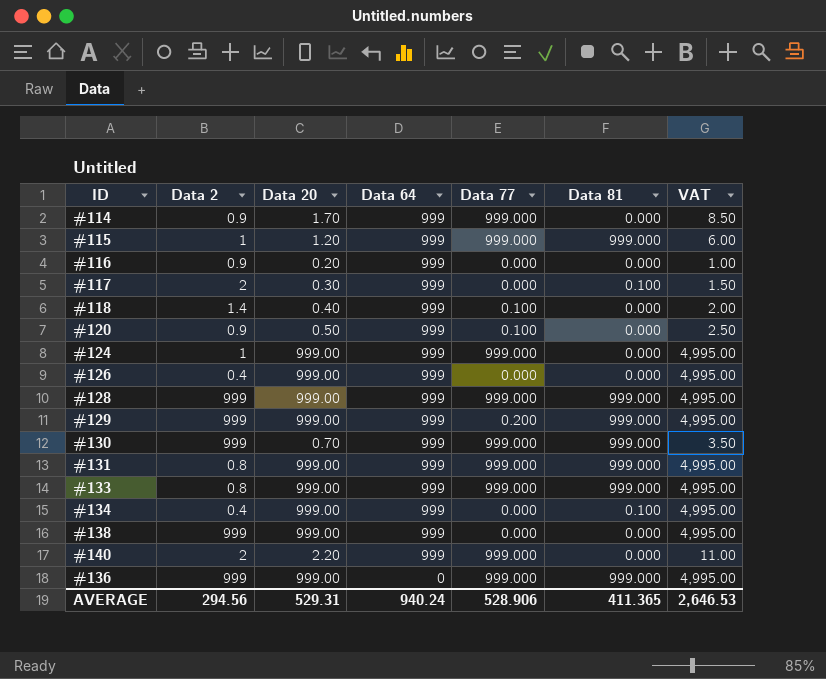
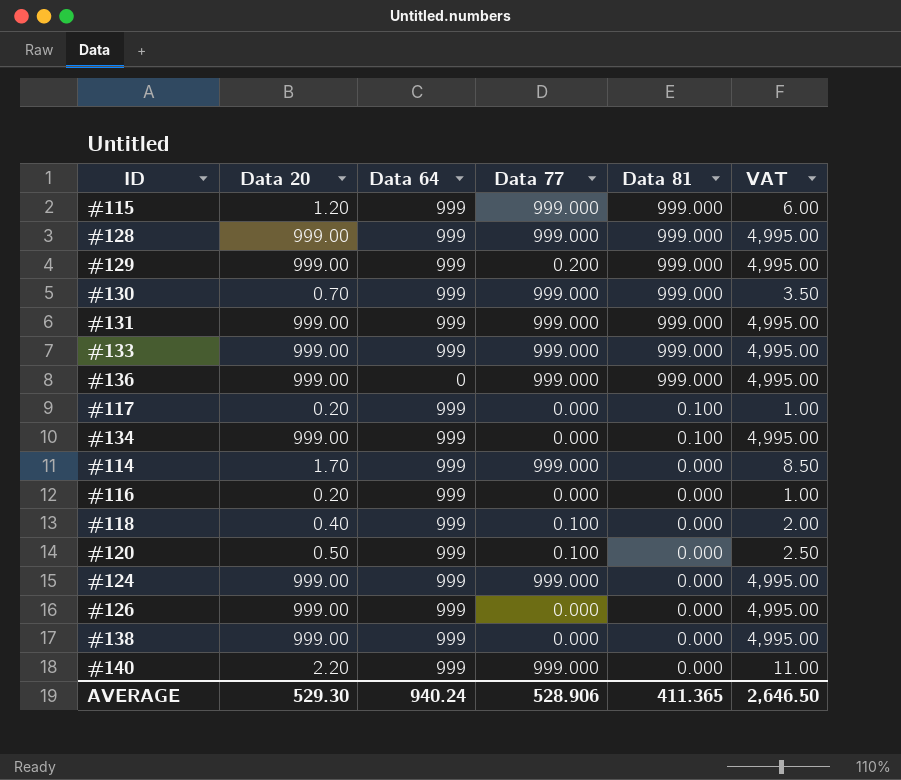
row order: Data 64 descending -> Data 81 descending
column Data 2 | position: 2 -> none
#117 | Data 20: 0.30 -> 0.20
#117 | VAT: 1.50 -> 1.00
AVERAGE | Data 20: 529.31 -> 529.30
AVERAGE | VAT: 2,646.53 -> 2,646.50

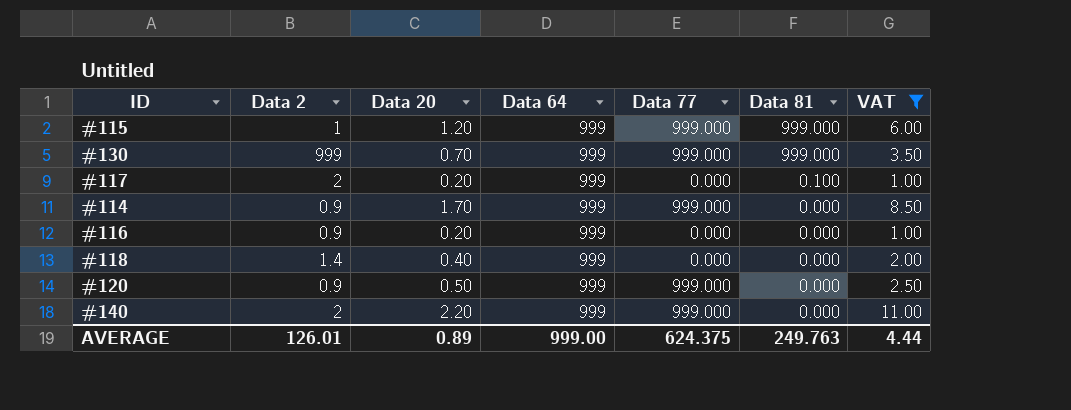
filter: none -> VAT != 4,995.00
column Data 2 | position: none -> 2
#118 | Data 77: 0.100 -> 0.000
#120 | Data 77: 0.100 -> 999.000
AVERAGE | Data 20: 529.30 -> 0.89
AVERAGE | Data 64: 940.24 -> 999.00
AVERAGE | Data 77: 528.906 -> 624.375
AVERAGE | Data 81: 411.365 -> 249.763
AVERAGE | VAT: 2,646.50 -> 4.44

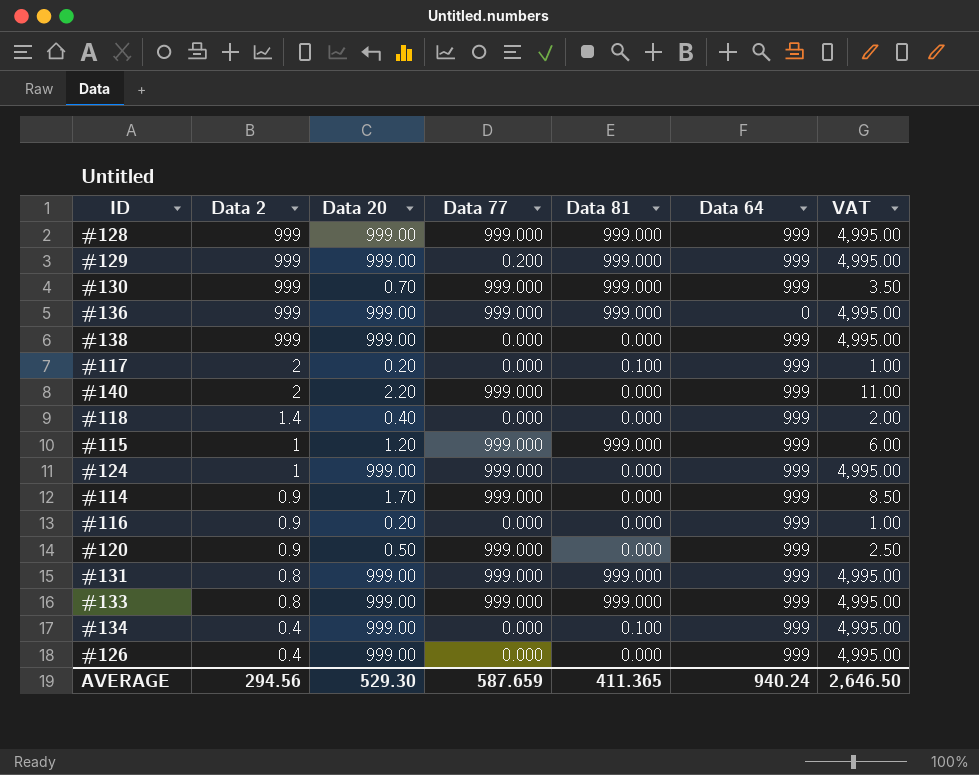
filter: VAT != 4,995.00 -> none
row order: Data 81 descending -> Data 2 descending
column Data 64 | position: 4 -> 6
AVERAGE | Data 2: 126.01 -> 294.56
AVERAGE | Data 20: 0.89 -> 529.30
AVERAGE | Data 77: 624.375 -> 587.659
AVERAGE | Data 81: 249.763 -> 411.365
AVERAGE | Data 64: 999.00 -> 940.24
AVERAGE | VAT: 4.44 -> 2,646.50

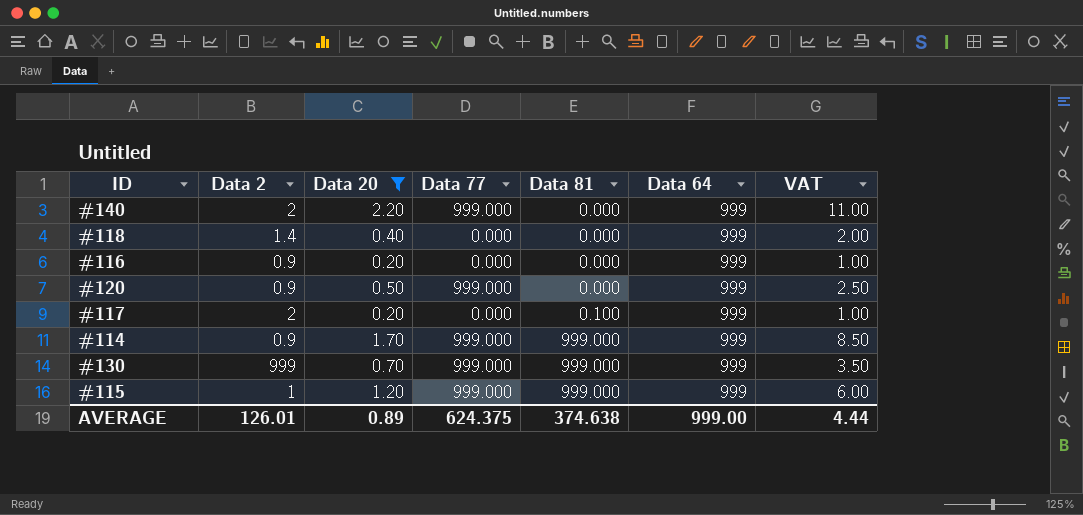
filter: none -> Data 20 != 999.00
row order: Data 2 descending -> Data 81 ascending
#114 | Data 81: 0.000 -> 999.000
AVERAGE | Data 2: 294.56 -> 126.01
AVERAGE | Data 20: 529.30 -> 0.89
AVERAGE | Data 77: 587.659 -> 624.375
AVERAGE | Data 81: 411.365 -> 374.638
AVERAGE | Data 64: 940.24 -> 999.00
AVERAGE | VAT: 2,646.50 -> 4.44

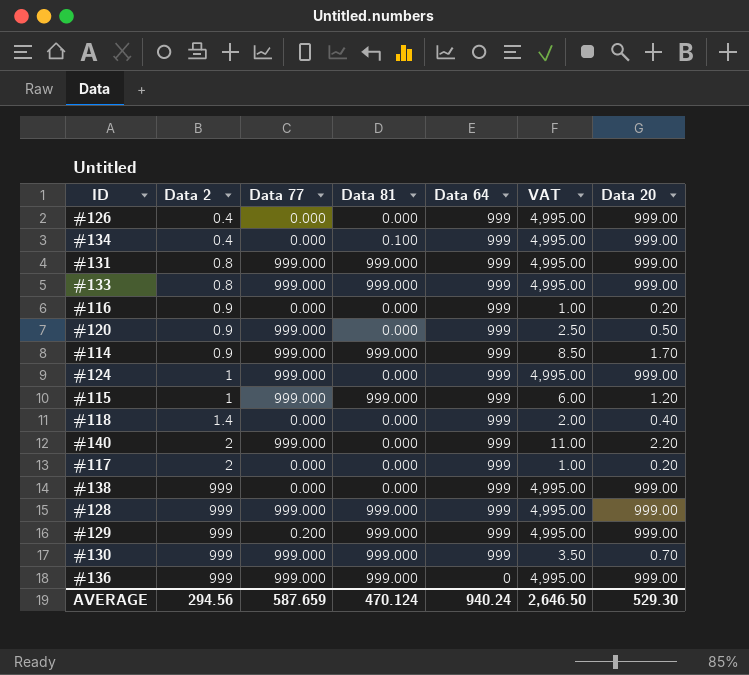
filter: Data 20 != 999.00 -> none
row order: Data 81 ascending -> Data 2 ascending
column Data 20 | position: 3 -> 7
#117 | Data 81: 0.100 -> 0.000
AVERAGE | Data 2: 126.01 -> 294.56
AVERAGE | Data 77: 624.375 -> 587.659
AVERAGE | Data 81: 374.638 -> 470.124
AVERAGE | Data 64: 999.00 -> 940.24
AVERAGE | VAT: 4.44 -> 2,646.50
AVERAGE | Data 20: 0.89 -> 529.30

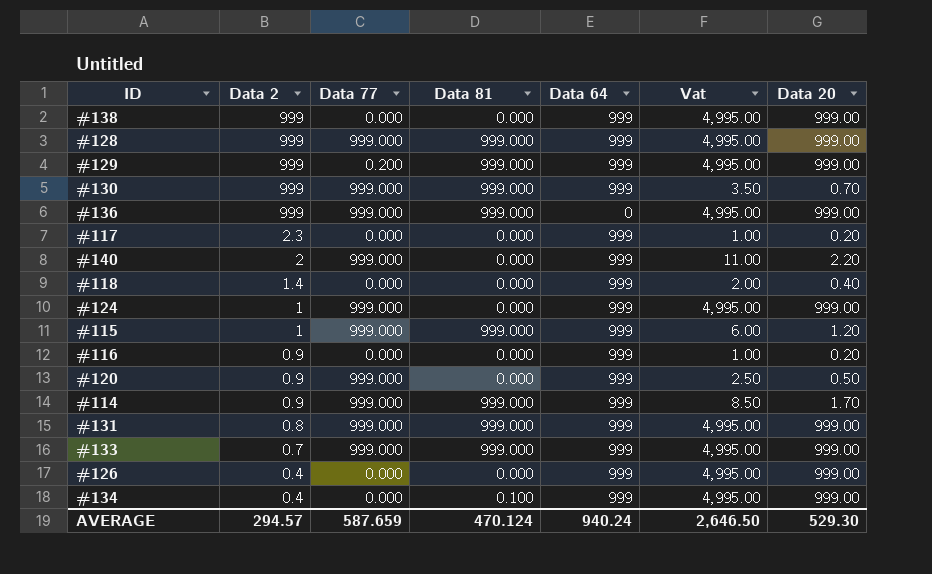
row order: Data 2 ascending -> Data 2 descending
column name: VAT -> Vat
#117 | Data 2: 2 -> 2.3
#133 | Data 2: 0.8 -> 0.7
AVERAGE | Data 2: 294.56 -> 294.57

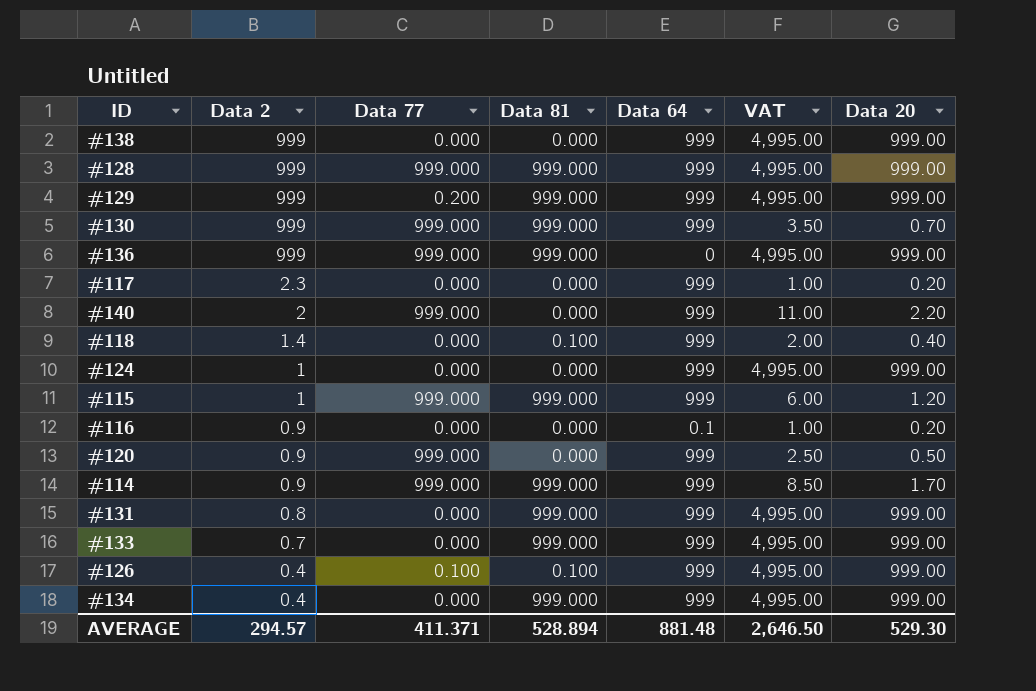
column name: Vat -> VAT
#118 | Data 81: 0.000 -> 0.100
#124 | Data 77: 999.000 -> 0.000
#116 | Data 64: 999 -> 0.1
#131 | Data 77: 999.000 -> 0.000
#133 | Data 77: 999.000 -> 0.000
#126 | Data 77: 0.000 -> 0.100
#126 | Data 81: 0.000 -> 0.100
#134 | Data 81: 0.100 -> 999.000
AVERAGE | Data 77: 587.659 -> 411.371
AVERAGE | Data 81: 470.124 -> 528.894
AVERAGE | Data 64: 940.24 -> 881.48

